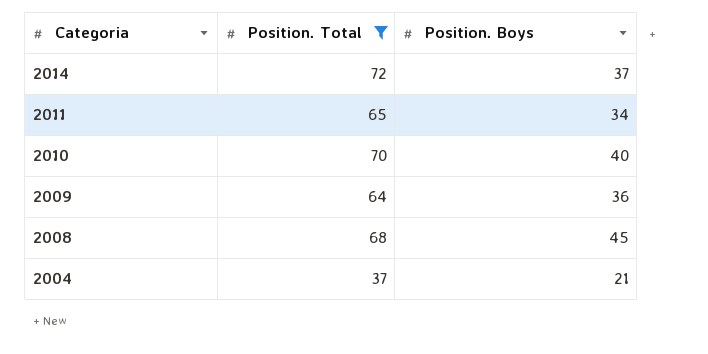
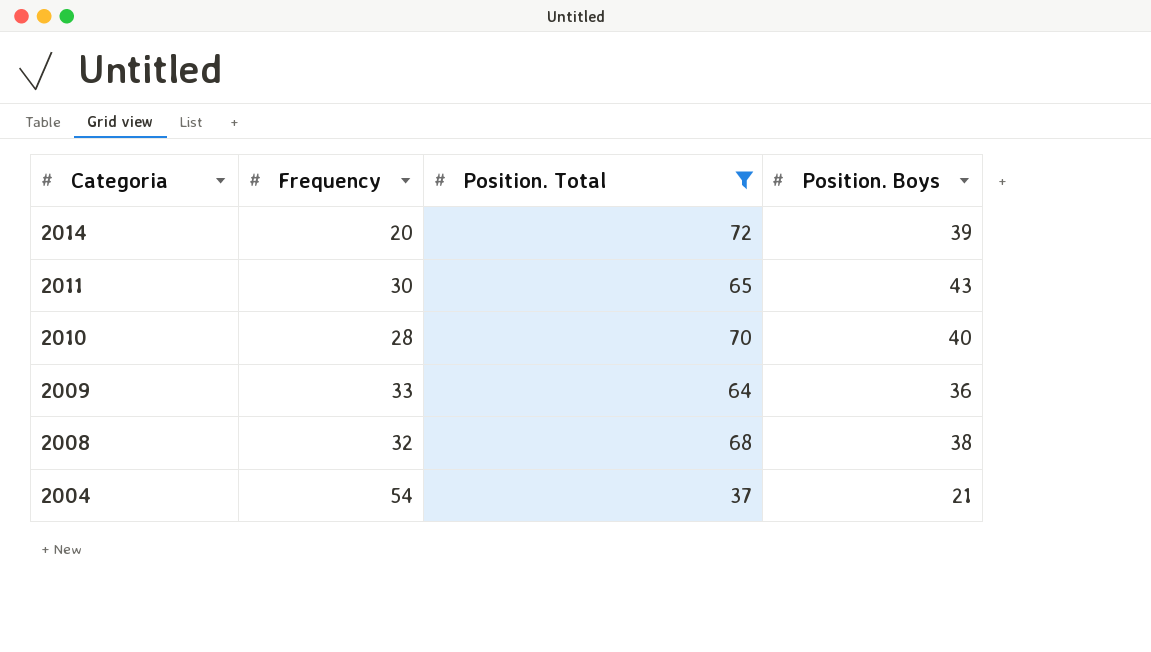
column Frequency | position: none -> 2
2014 | Position. Boys: 37 -> 39
2011 | Position. Boys: 34 -> 43
2008 | Position. Boys: 45 -> 38

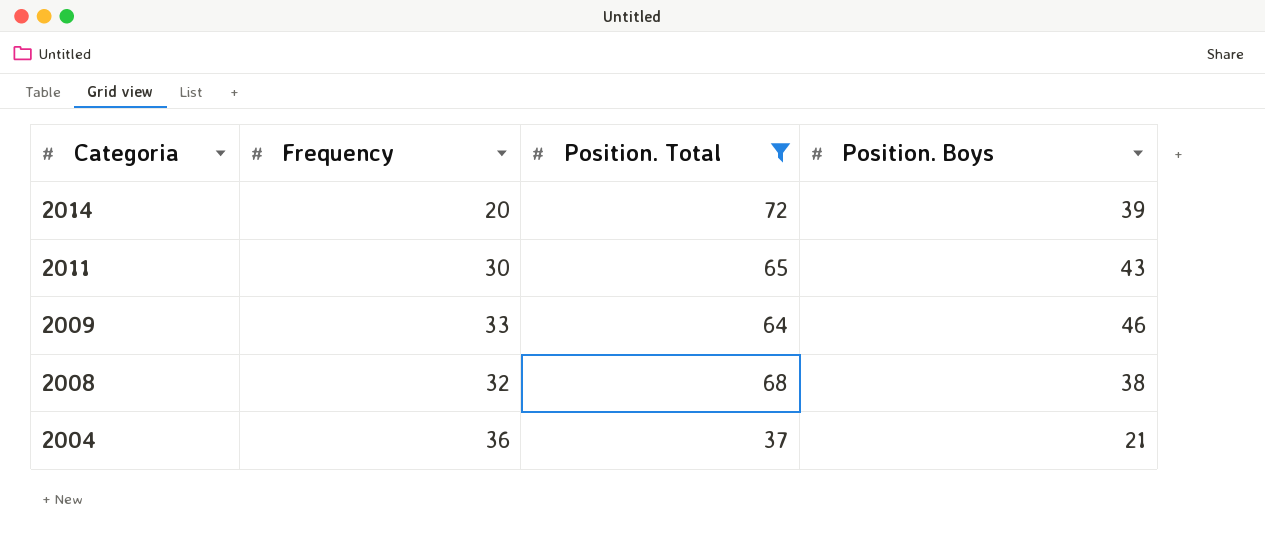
row 2010: 28 | 70 | 40 -> none
2009 | Position. Boys: 36 -> 46
2004 | Frequency: 54 -> 36

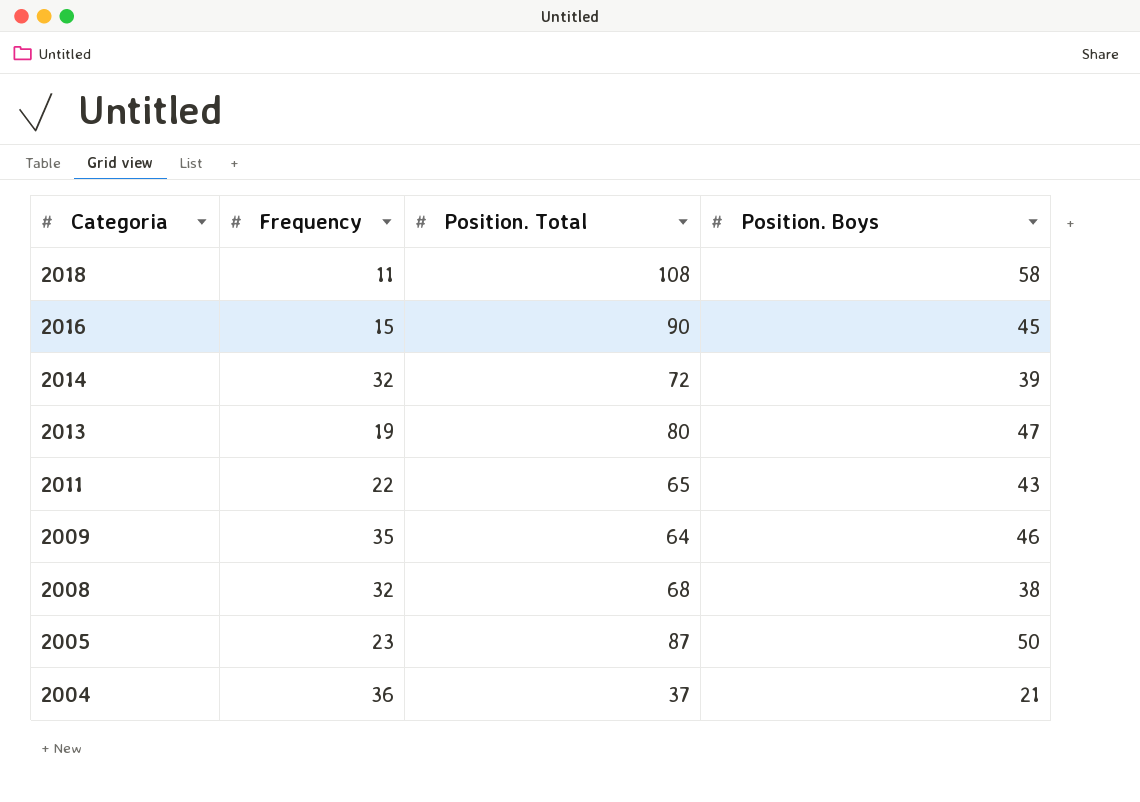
filter: Position. Total <= 72 -> none
2014 | Frequency: 20 -> 32
2011 | Frequency: 30 -> 22
2009 | Frequency: 33 -> 35

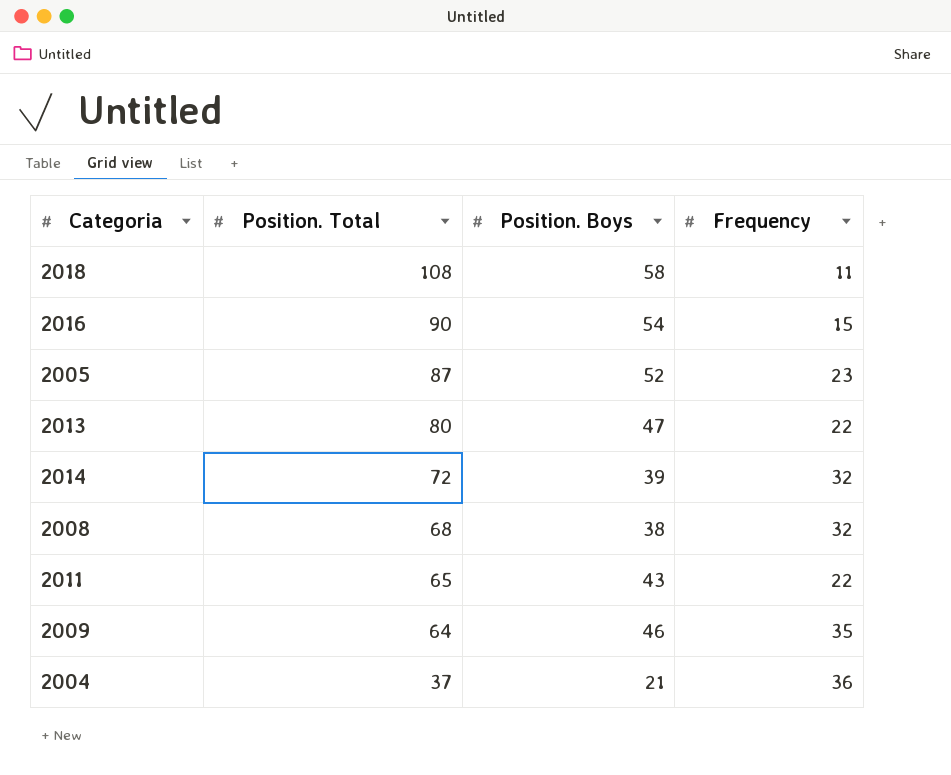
row order: Categoria descending -> Position. Total descending
column Frequency | position: 2 -> 4
2016 | Position. Boys: 45 -> 54
2005 | Position. Boys: 50 -> 52
2013 | Frequency: 19 -> 22

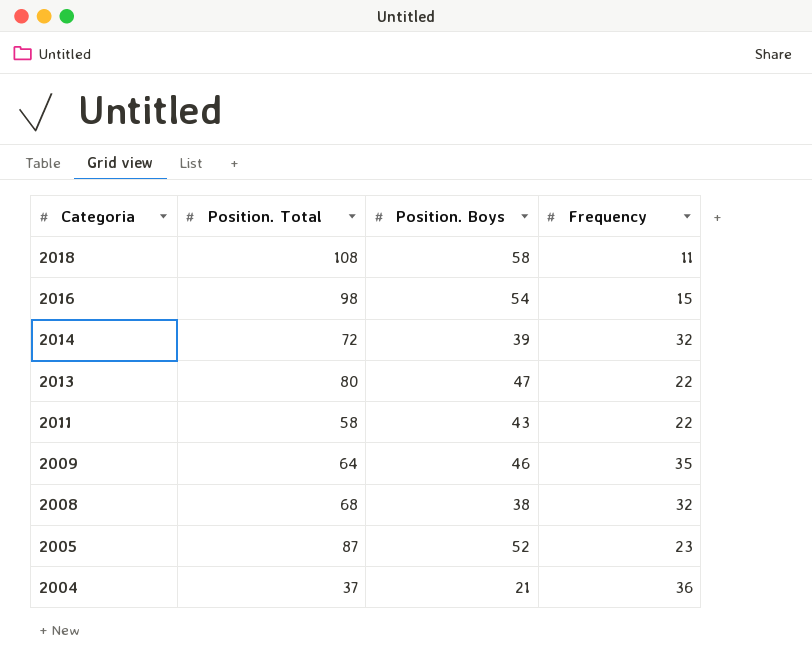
row order: Position. Total descending -> Categoria descending
2016 | Position. Total: 90 -> 98
2011 | Position. Total: 65 -> 58

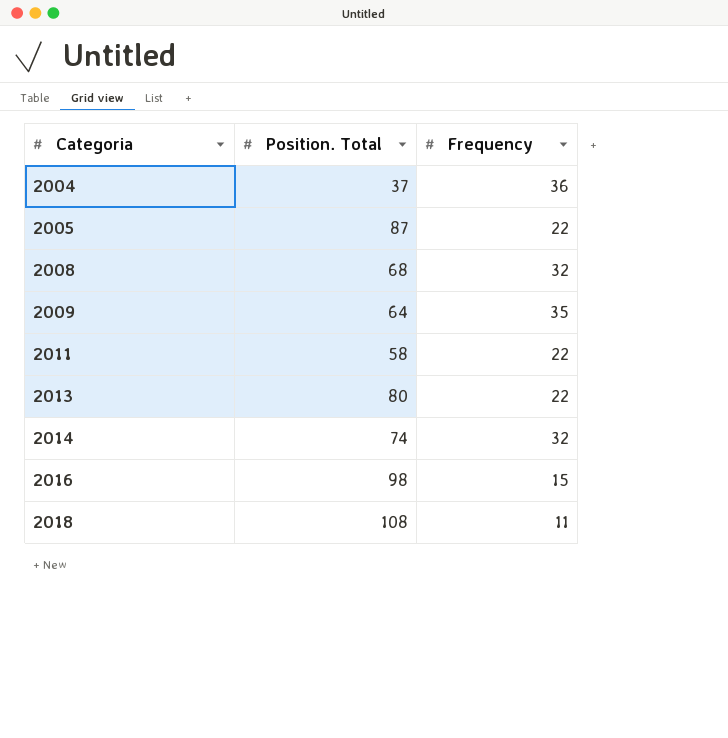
row order: Categoria descending -> Categoria ascending
column Position. Boys | position: 3 -> none
2005 | Frequency: 23 -> 22
2014 | Position. Total: 72 -> 74

